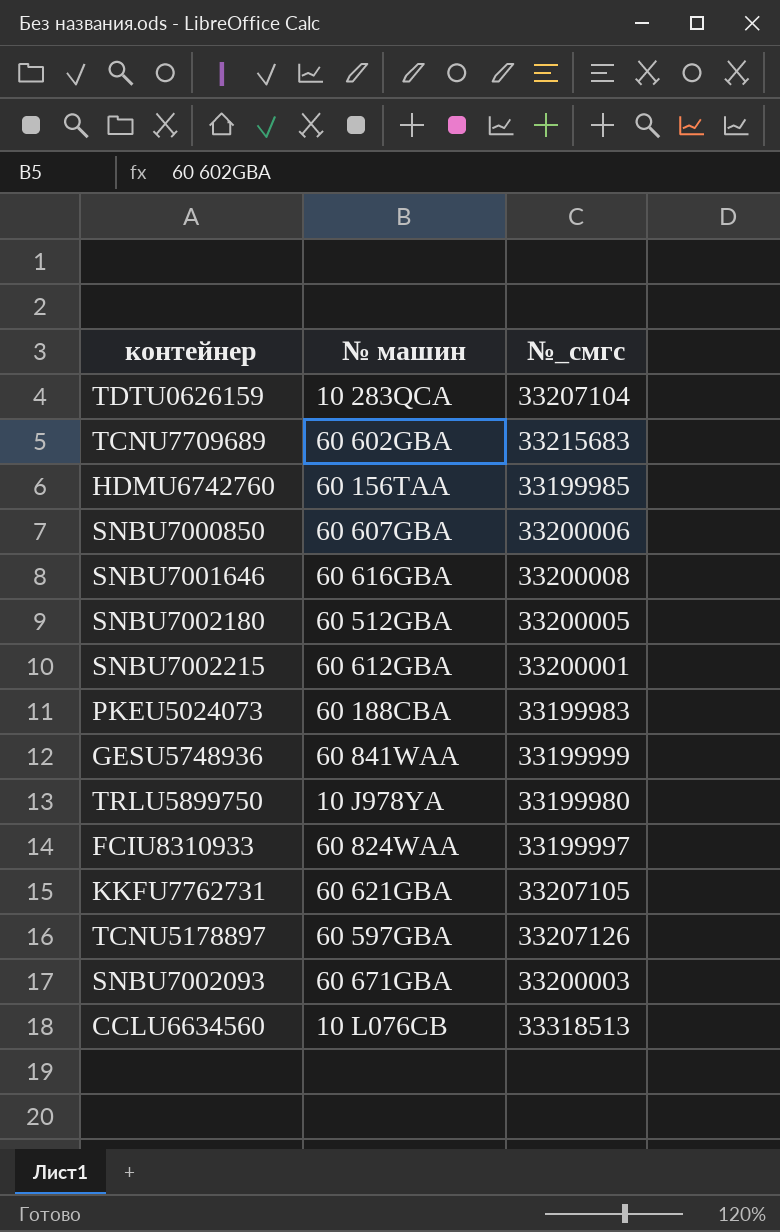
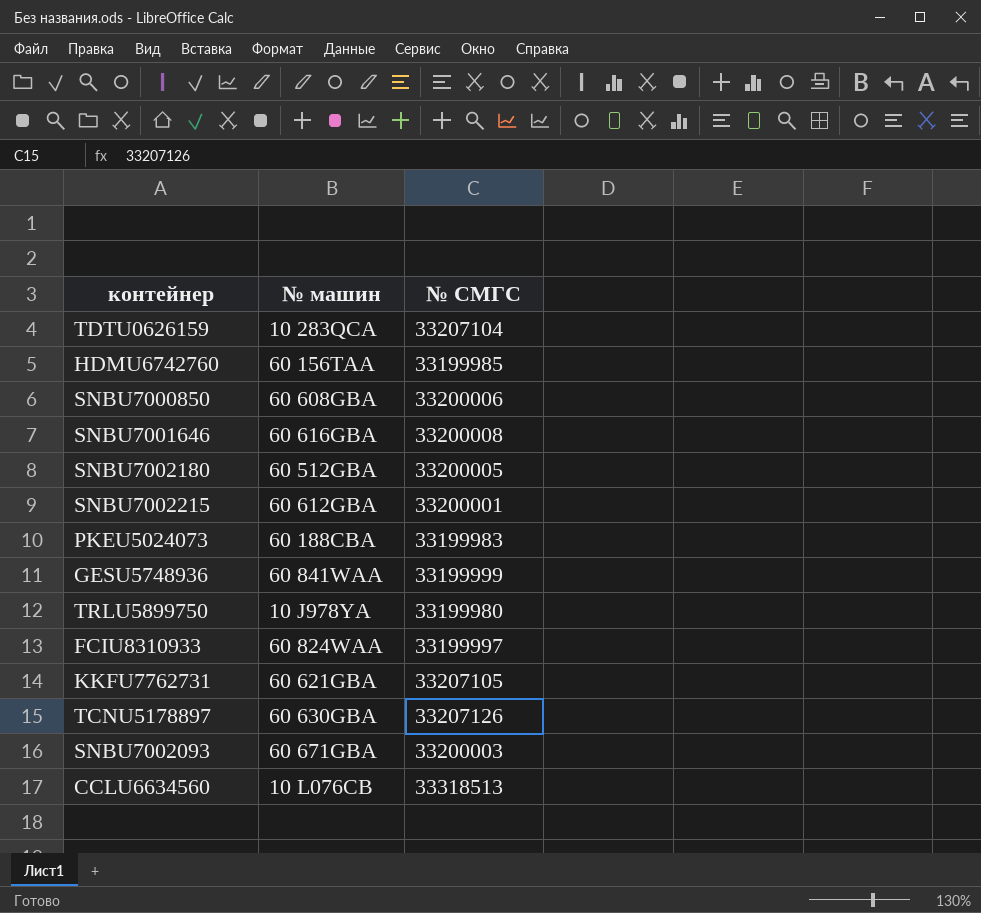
column name: №_смгс -> № СМГС
row TCNU7709689: 60 602GBA | 33215683 -> none
SNBU7000850 | № машин: 60 607GBA -> 60 608GBA
TCNU5178897 | № машин: 60 597GBA -> 60 630GBA

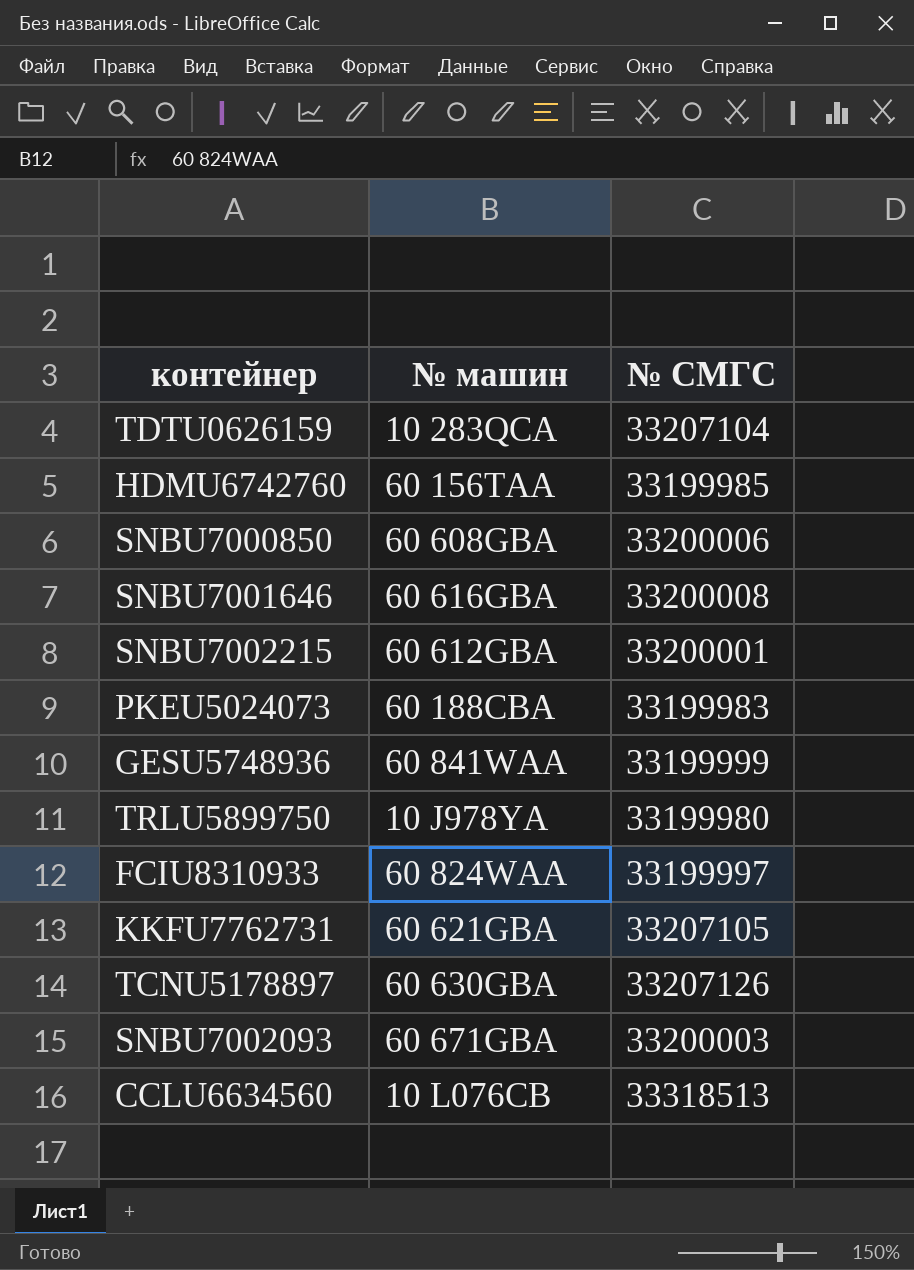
row SNBU7002180: 60 512GBA | 33200005 -> none

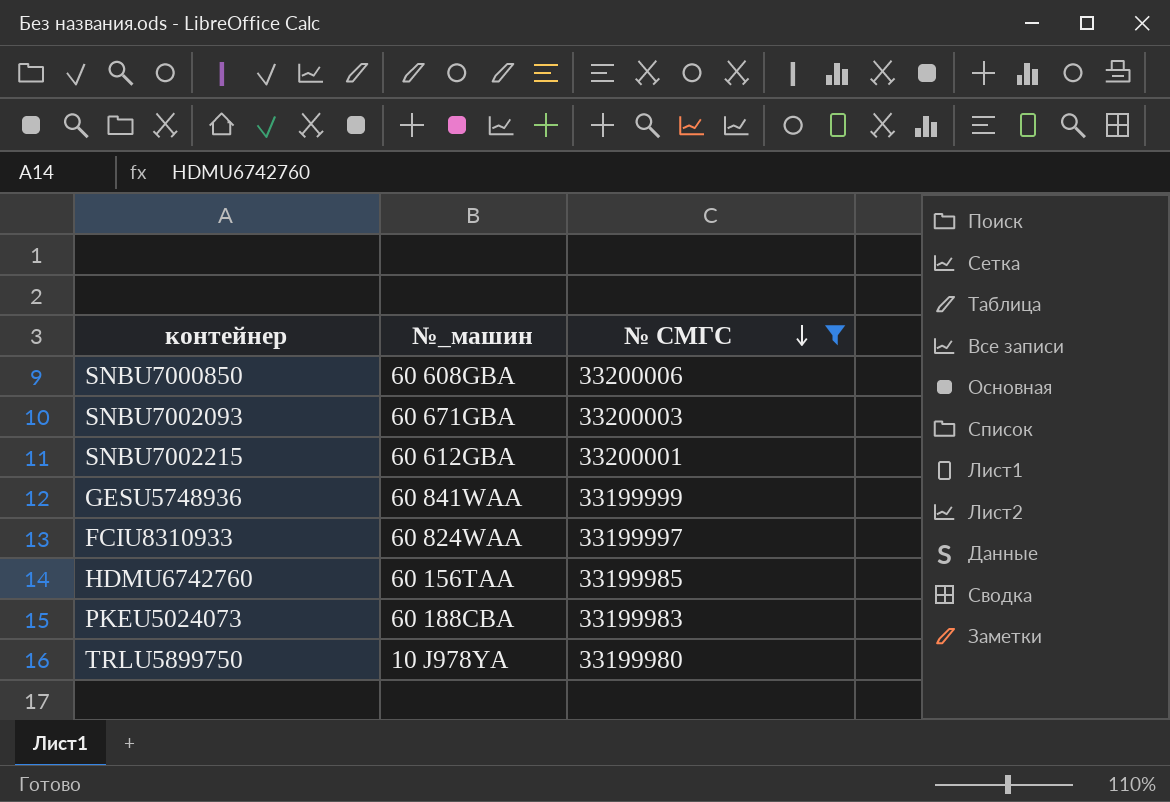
filter: none -> № СМГС <= 33200006
row order: none -> № СМГС descending
column name: № машин -> №_машин

